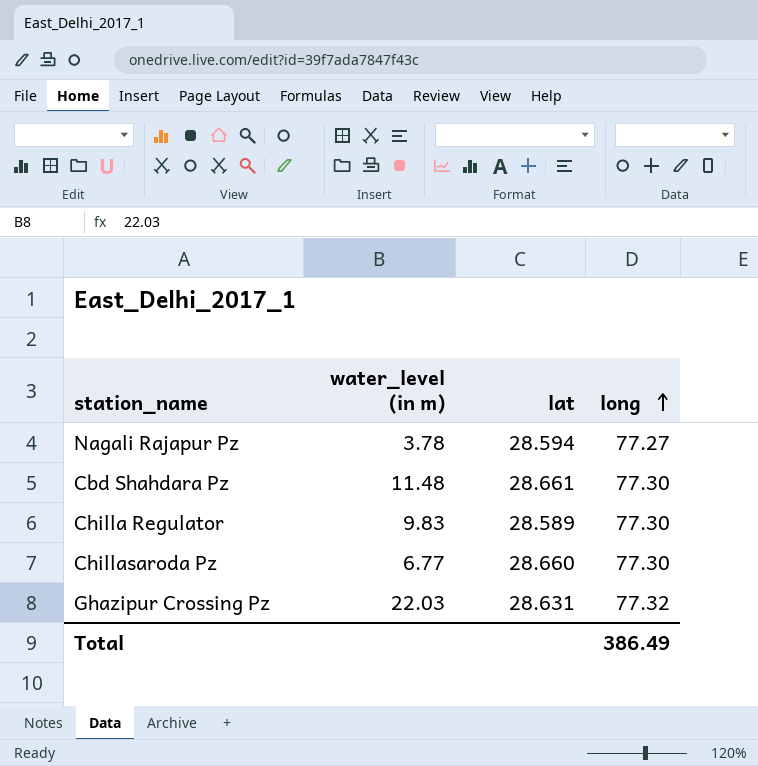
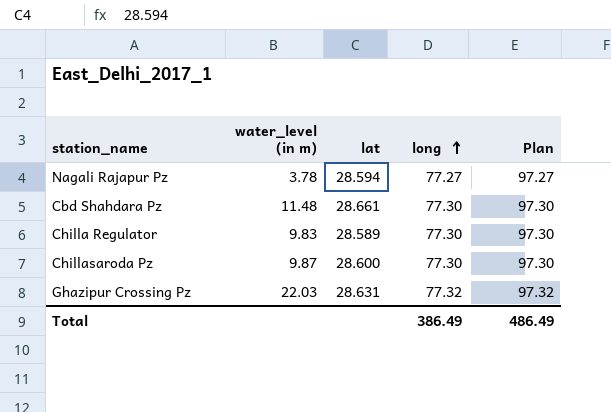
column Plan | formula: none -> [long] + 20
Chillasaroda Pz | water_level (in m): 6.77 -> 9.87
Chillasaroda Pz | lat: 28.660 -> 28.600

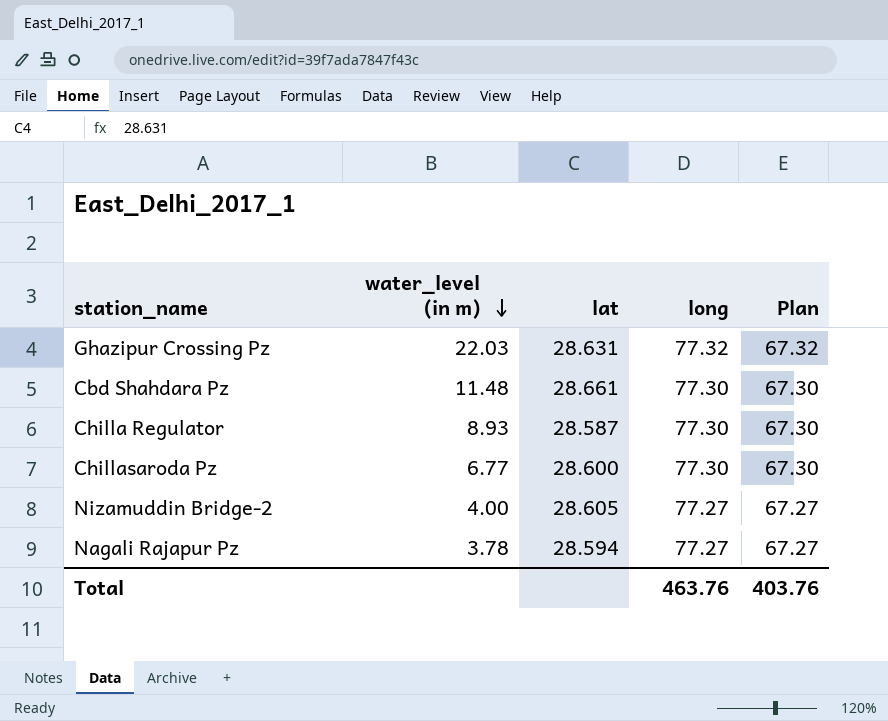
row order: long ascending -> water_level (in m) descending
column Plan | formula: [long] + 20 -> [long] - 10
Chilla Regulator | water_level (in m): 9.83 -> 8.93
Chilla Regulator | lat: 28.589 -> 28.587
Chillasaroda Pz | water_level (in m): 9.87 -> 6.77
row Nizamuddin Bridge-2: none -> 4.00 | 28.605 | 77.27 | 67.27
Total | long: 386.49 -> 463.76
Total | Plan: 486.49 -> 403.76

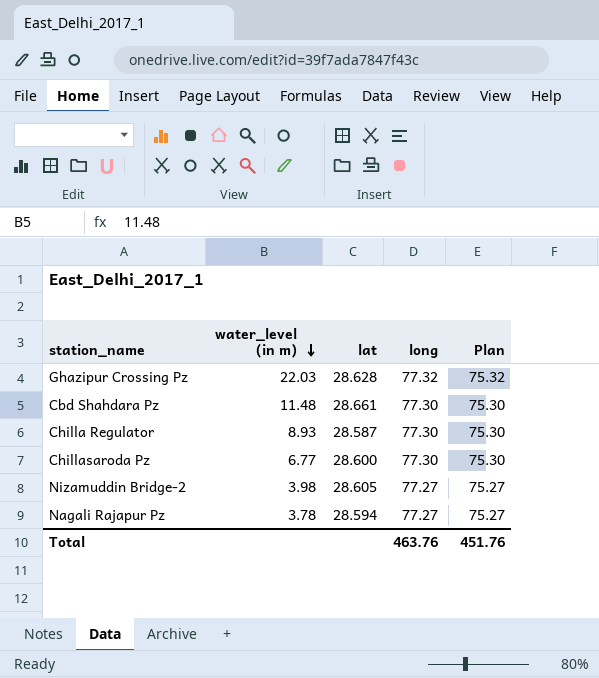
column Plan | formula: [long] - 10 -> [long] - 2
Ghazipur Crossing Pz | lat: 28.631 -> 28.628
Nizamuddin Bridge-2 | water_level (in m): 4.00 -> 3.98
Total | Plan: 403.76 -> 451.76

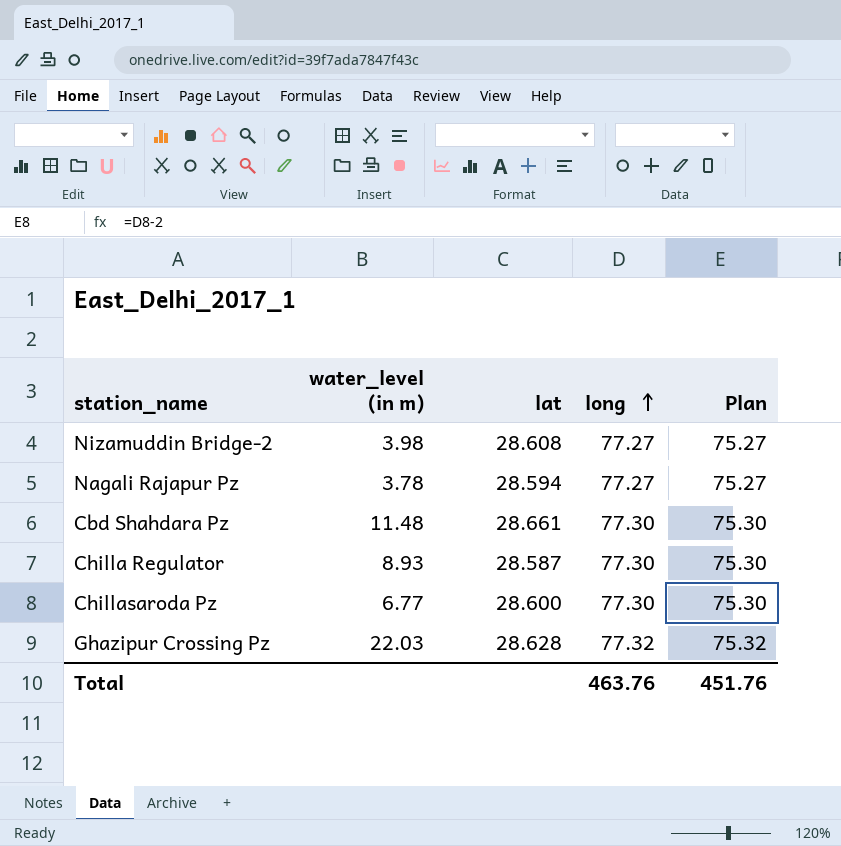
row order: water_level (in m) descending -> long ascending
Nizamuddin Bridge-2 | lat: 28.605 -> 28.608

